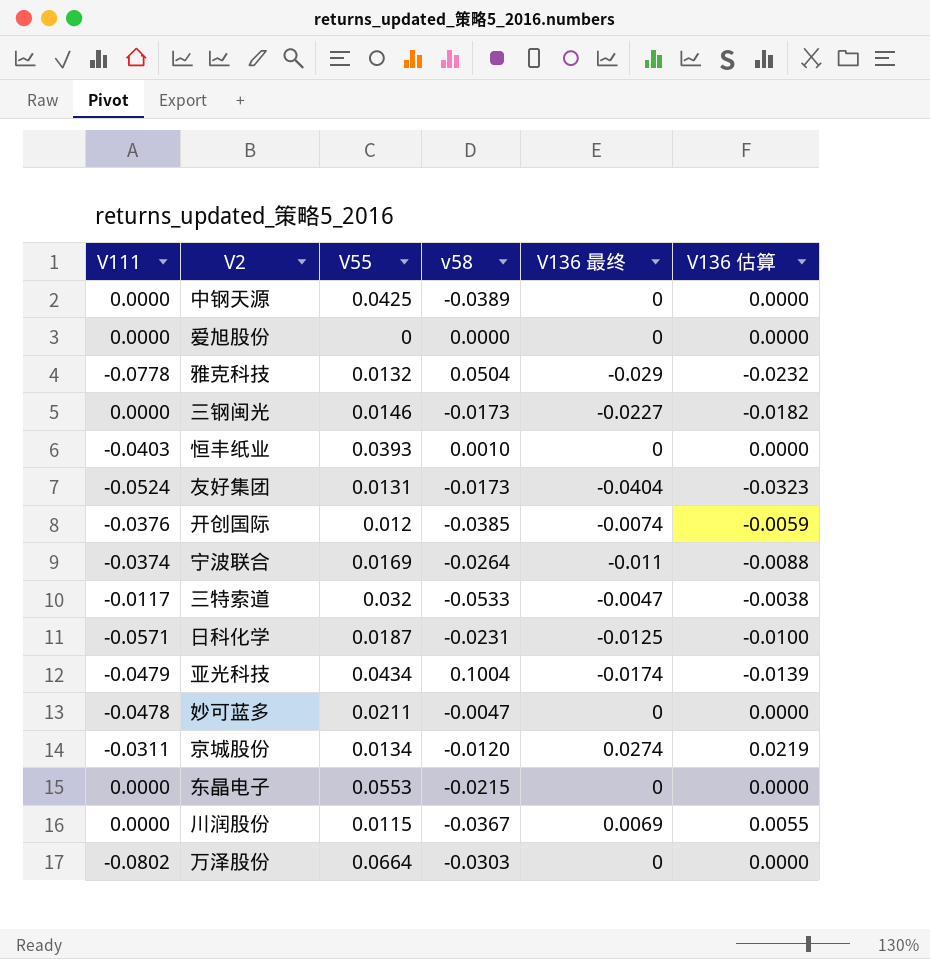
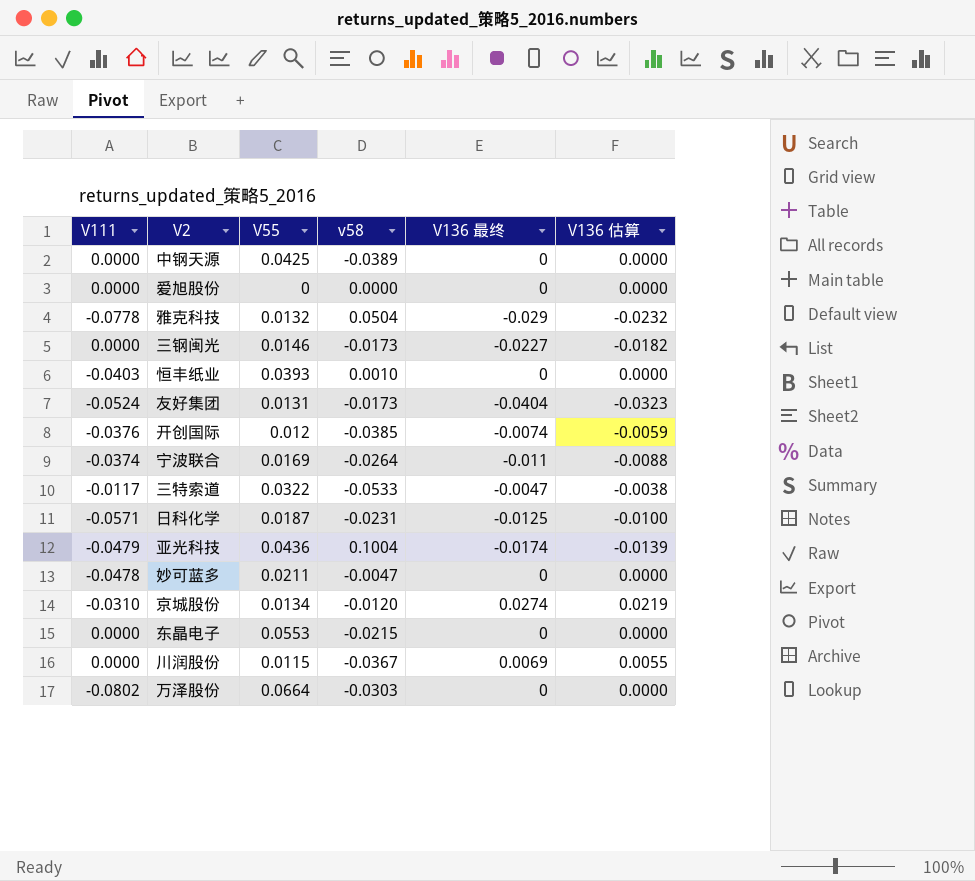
三特索道 | V55: 0.032 -> 0.0322
亚光科技 | V55: 0.0434 -> 0.0436
京城股份 | V111: -0.0311 -> -0.0310

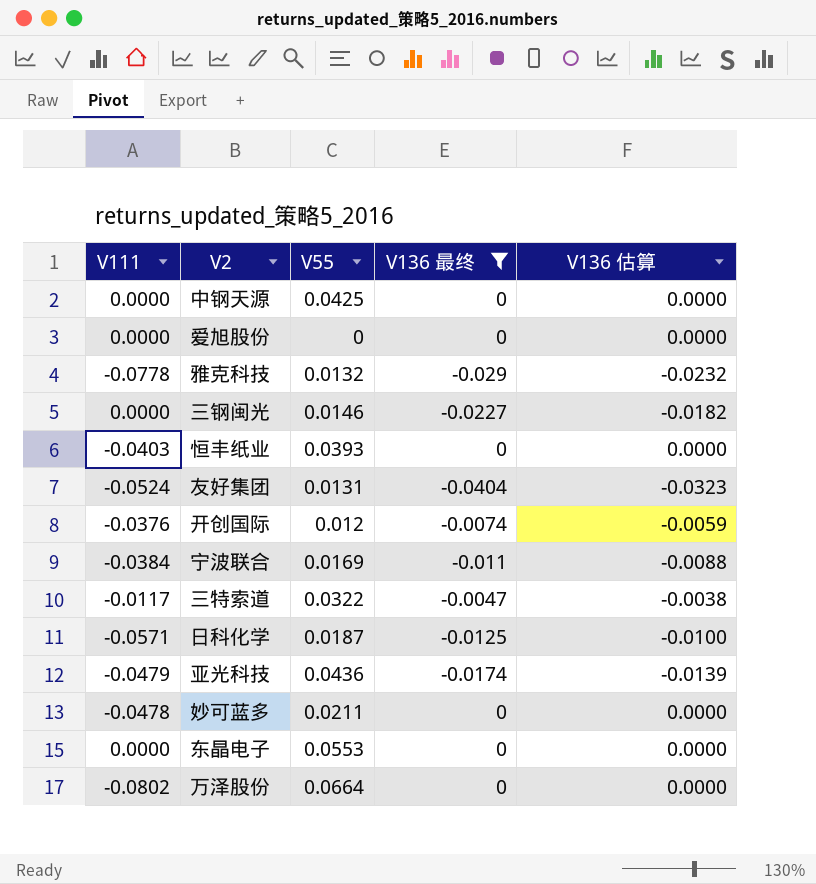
filter: none -> V136 最终 <= 0
column v58 | position: 4 -> none
宁波联合 | V111: -0.0374 -> -0.0384

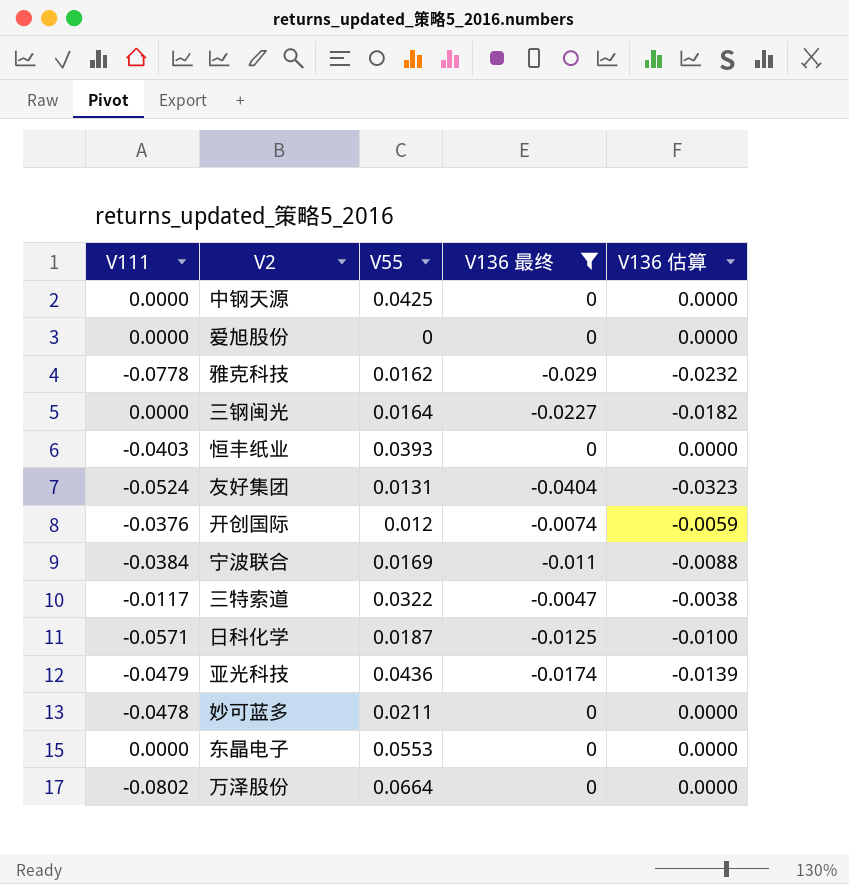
雅克科技 | V55: 0.0132 -> 0.0162
三钢闽光 | V55: 0.0146 -> 0.0164

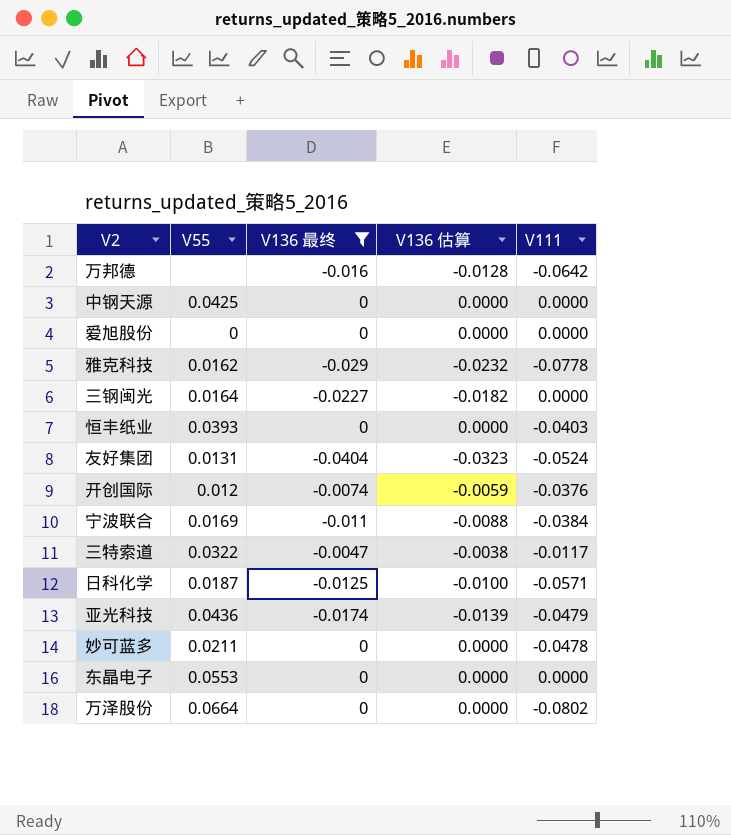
column V111 | position: 1 -> 5
row 万邦德: none -> none | -0.016 | -0.0128 | -0.0642

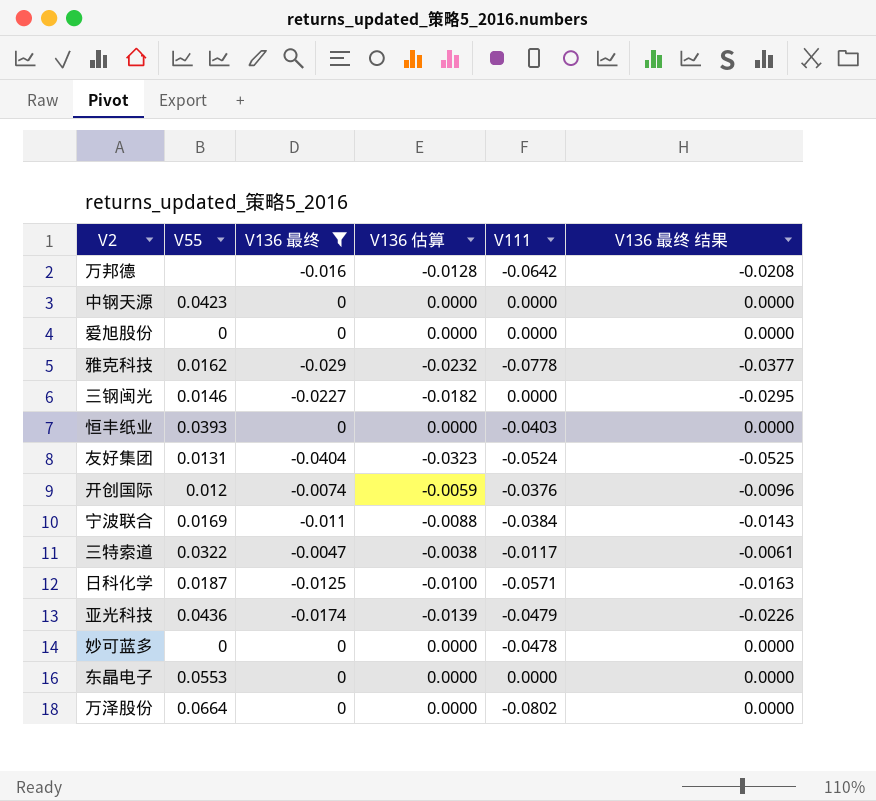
column V136 最终 结果 | formula: none -> [V136 最终] * 1.3
中钢天源 | V55: 0.0425 -> 0.0423
三钢闽光 | V55: 0.0164 -> 0.0146
妙可蓝多 | V55: 0.0211 -> 0

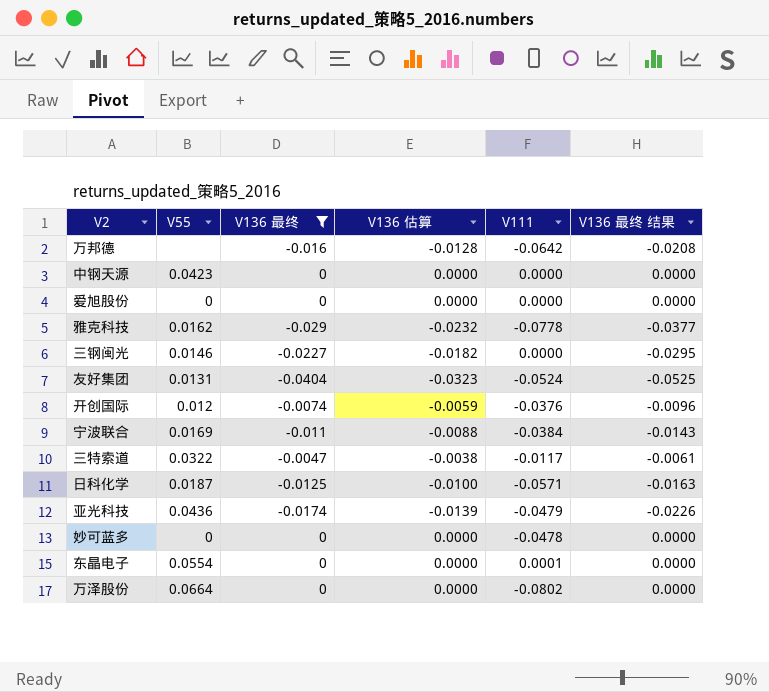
row 恒丰纸业: 0.0393 | 0 | 0.0000 | -0.0403 | 0.0000 -> none
东晶电子 | V55: 0.0553 -> 0.0554
东晶电子 | V111: 0.0000 -> 0.0001

